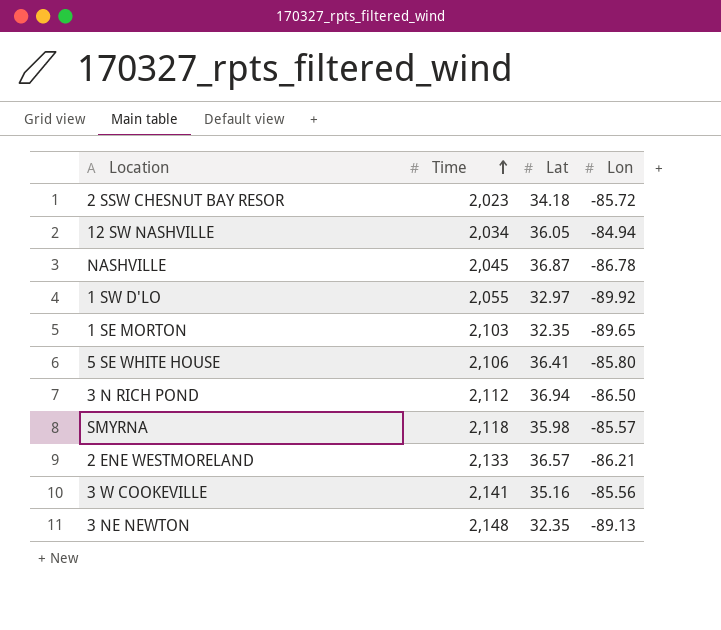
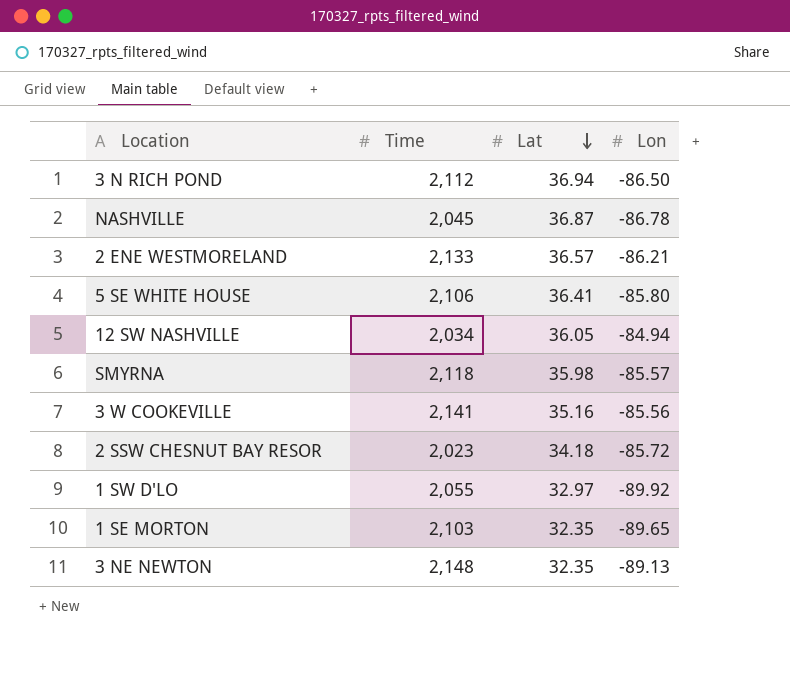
row order: Time ascending -> Lat descending

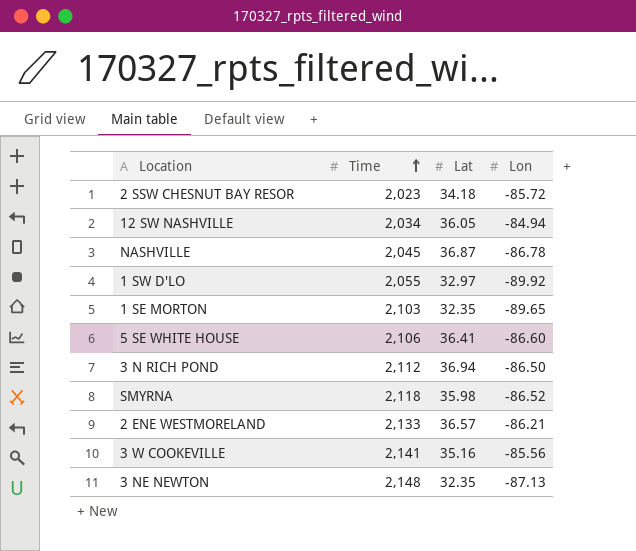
row order: Lat descending -> Time ascending
5 SE WHITE HOUSE | Lon: -85.80 -> -86.60
SMYRNA | Lon: -85.57 -> -86.52
3 NE NEWTON | Lon: -89.13 -> -87.13

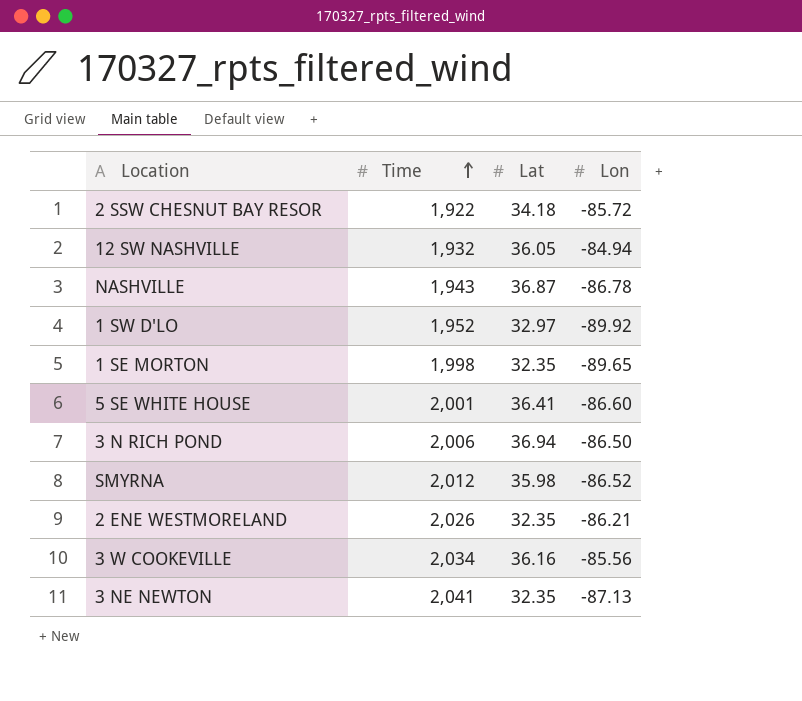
2 SSW CHESNUT BAY RESOR | Time: 2,023 -> 1,922
12 SW NASHVILLE | Time: 2,034 -> 1,932
NASHVILLE | Time: 2,045 -> 1,943
1 SW D'LO | Time: 2,055 -> 1,952
1 SE MORTON | Time: 2,103 -> 1,998
5 SE WHITE HOUSE | Time: 2,106 -> 2,001
3 N RICH POND | Time: 2,112 -> 2,006
SMYRNA | Time: 2,118 -> 2,012
2 ENE WESTMORELAND | Time: 2,133 -> 2,026
2 ENE WESTMORELAND | Lat: 36.57 -> 32.35
3 W COOKEVILLE | Time: 2,141 -> 2,034
3 W COOKEVILLE | Lat: 35.16 -> 36.16
3 NE NEWTON | Time: 2,148 -> 2,041

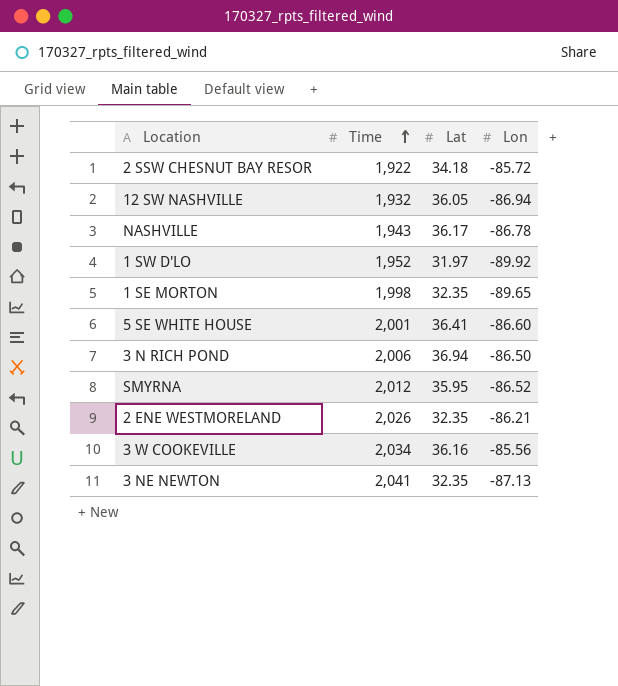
12 SW NASHVILLE | Lon: -84.94 -> -86.94
NASHVILLE | Lat: 36.87 -> 36.17
1 SW D'LO | Lat: 32.97 -> 31.97
SMYRNA | Lat: 35.98 -> 35.95

